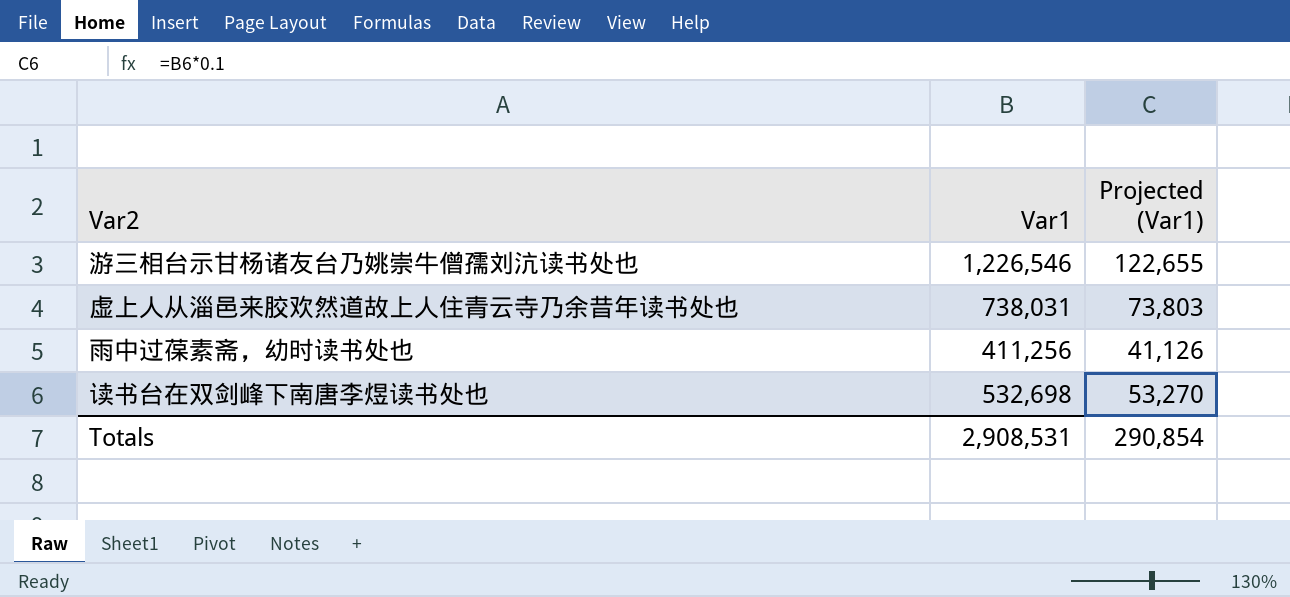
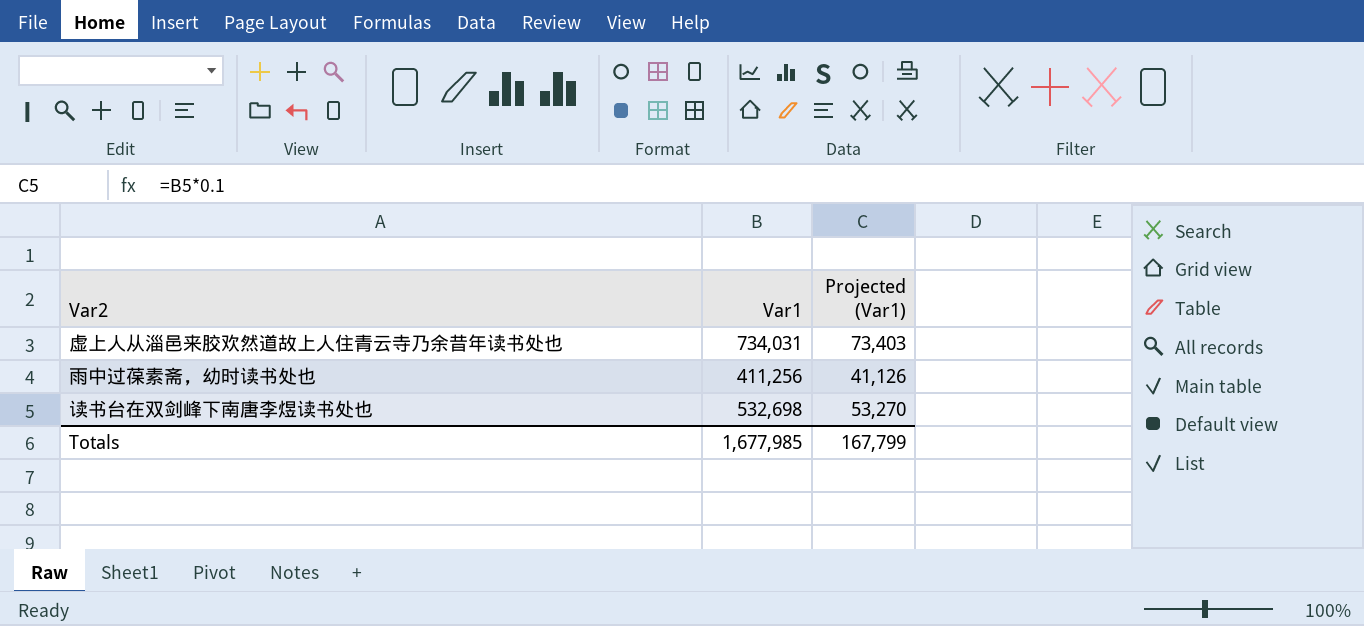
row 游三相台示甘杨诸友台乃姚崇牛僧孺刘沆读书处也: 1,226,546 | 122,655 -> none
虚上人从淄邑来胶欢然道故上人住青云寺乃余昔年读书处也 | Var1: 738,031 -> 734,031
虚上人从淄邑来胶欢然道故上人住青云寺乃余昔年读书处也 | Projected (Var1): 73,803 -> 73,403
Totals | Var1: 2,908,531 -> 1,677,985
Totals | Projected (Var1): 290,854 -> 167,799

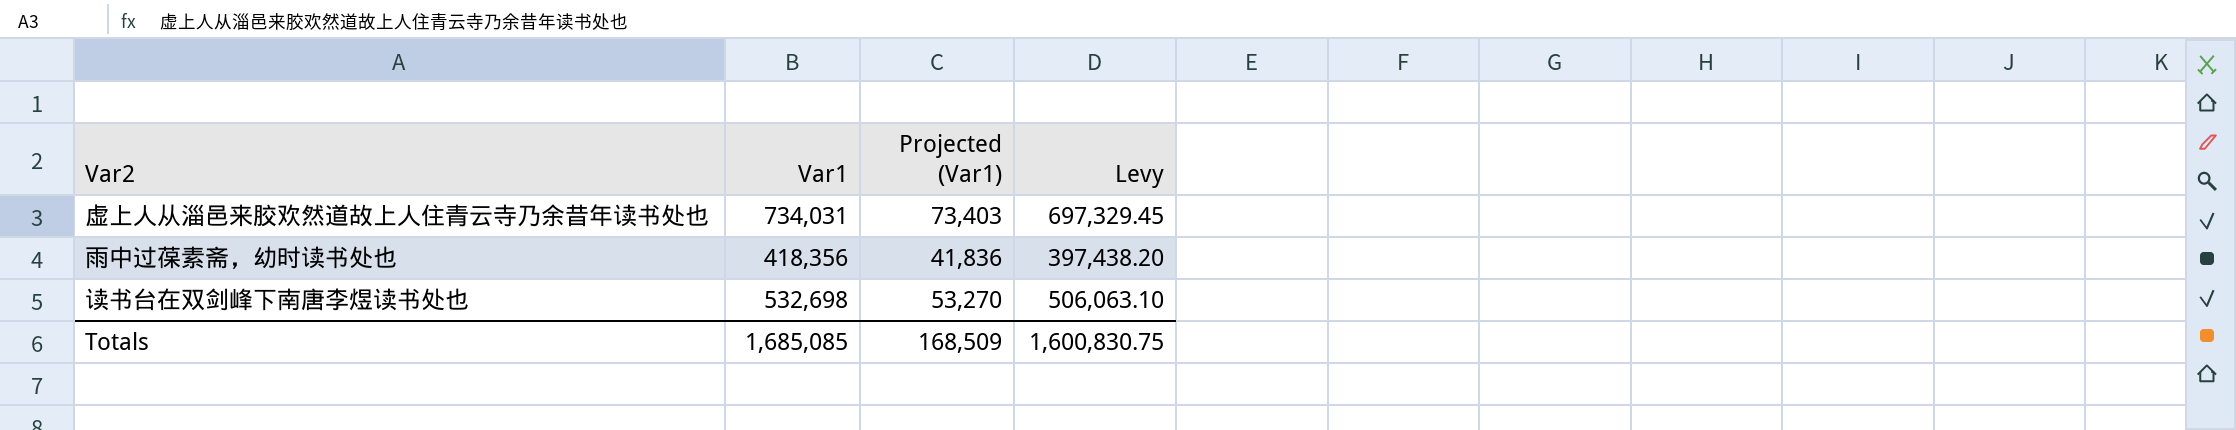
column Levy | formula: none -> [Var1] * 0.95
雨中过葆素斋，幼时读书处也 | Var1: 411,256 -> 418,356
雨中过葆素斋，幼时读书处也 | Projected (Var1): 41,126 -> 41,836
Totals | Var1: 1,677,985 -> 1,685,085
Totals | Projected (Var1): 167,799 -> 168,509

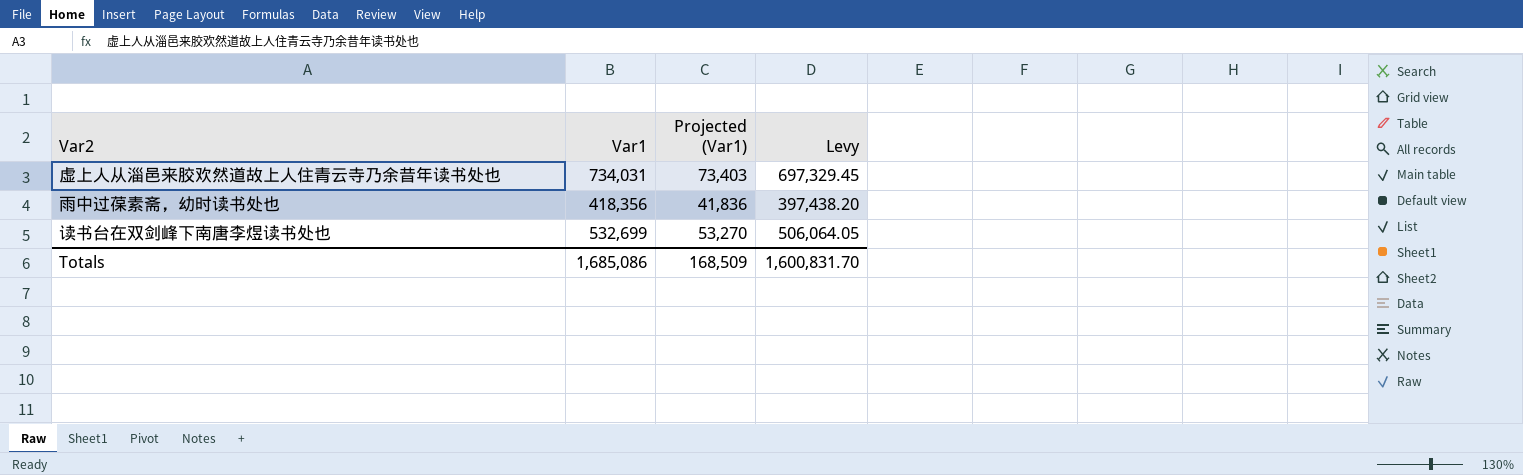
读书台在双剑峰下南唐李煜读书处也 | Var1: 532,698 -> 532,699
读书台在双剑峰下南唐李煜读书处也 | Levy: 506,063.10 -> 506,064.05
Totals | Var1: 1,685,085 -> 1,685,086
Totals | Levy: 1,600,830.75 -> 1,600,831.70

